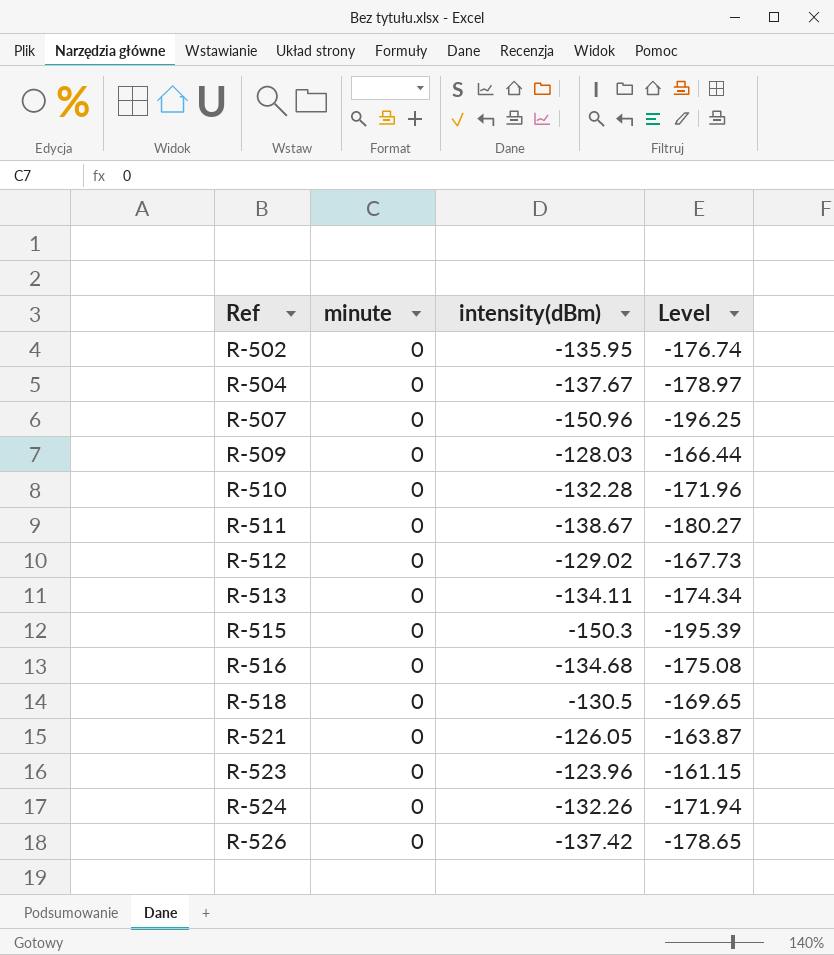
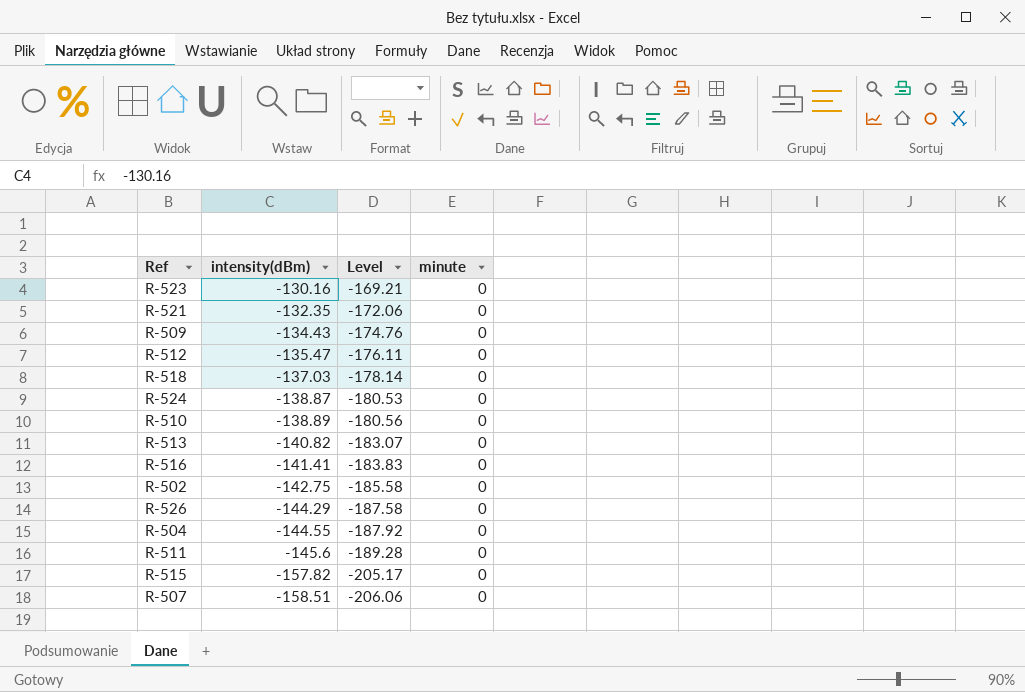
row order: Ref ascending -> intensity(dBm) descending
column minute | position: 2 -> 4
R-523 | intensity(dBm): -123.96 -> -130.16
R-523 | Level: -161.15 -> -169.21
R-521 | intensity(dBm): -126.05 -> -132.35
R-521 | Level: -163.87 -> -172.06
R-509 | intensity(dBm): -128.03 -> -134.43
R-509 | Level: -166.44 -> -174.76
R-512 | intensity(dBm): -129.02 -> -135.47
R-512 | Level: -167.73 -> -176.11
R-518 | intensity(dBm): -130.5 -> -137.03
R-518 | Level: -169.65 -> -178.14
R-524 | intensity(dBm): -132.26 -> -138.87
R-524 | Level: -171.94 -> -180.53
R-510 | intensity(dBm): -132.28 -> -138.89
R-510 | Level: -171.96 -> -180.56
R-513 | intensity(dBm): -134.11 -> -140.82
R-513 | Level: -174.34 -> -183.07
R-516 | intensity(dBm): -134.68 -> -141.41
R-516 | Level: -175.08 -> -183.83
R-502 | intensity(dBm): -135.95 -> -142.75
R-502 | Level: -176.74 -> -185.58
R-526 | intensity(dBm): -137.42 -> -144.29
R-526 | Level: -178.65 -> -187.58
R-504 | intensity(dBm): -137.67 -> -144.55
R-504 | Level: -178.97 -> -187.92
R-511 | intensity(dBm): -138.67 -> -145.6
R-511 | Level: -180.27 -> -189.28
R-515 | intensity(dBm): -150.3 -> -157.82
R-515 | Level: -195.39 -> -205.17
R-507 | intensity(dBm): -150.96 -> -158.51
R-507 | Level: -196.25 -> -206.06

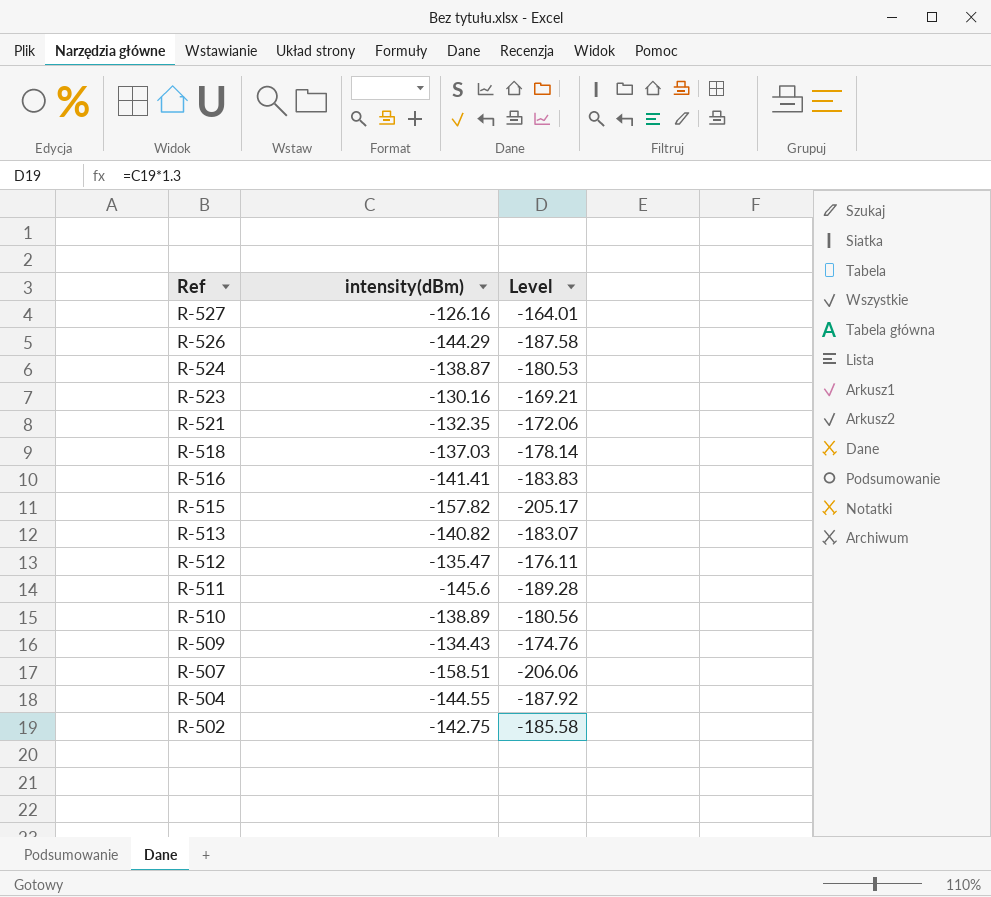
row order: intensity(dBm) descending -> Ref descending
column minute | position: 4 -> none
row R-527: none -> -126.16 | -164.01

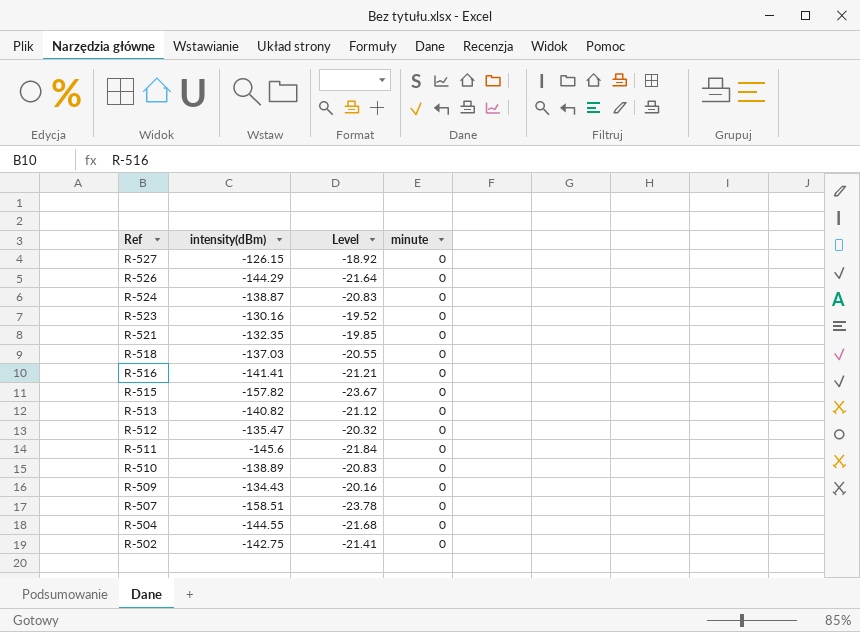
column Level | formula: [intensity(dBm)] * 1.3 -> [intensity(dBm)] * 0.15
column minute | position: none -> 4
R-527 | intensity(dBm): -126.16 -> -126.15

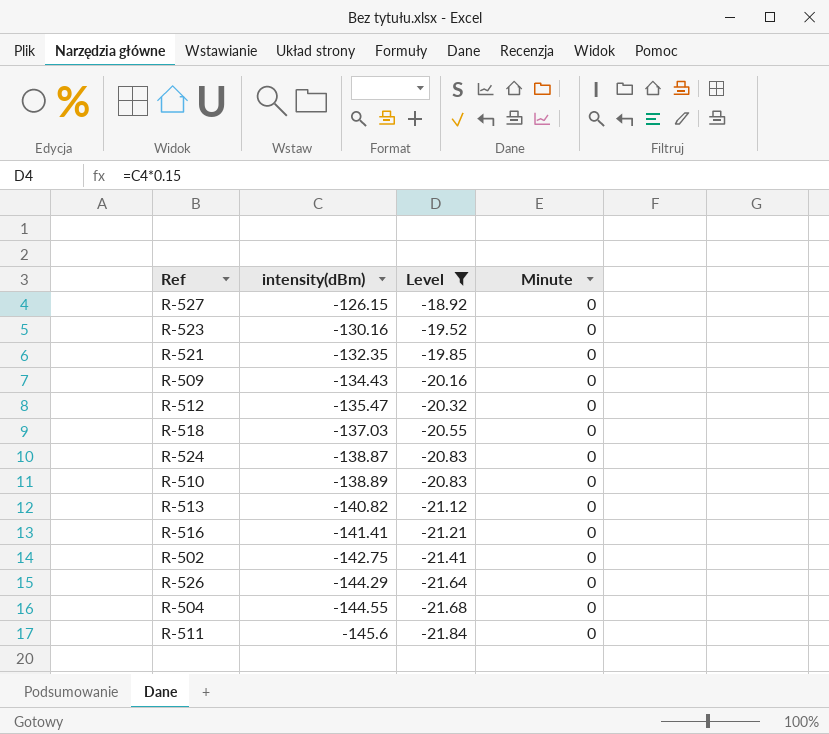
filter: none -> Level >= -21.84
row order: Ref descending -> intensity(dBm) descending
column name: minute -> Minute

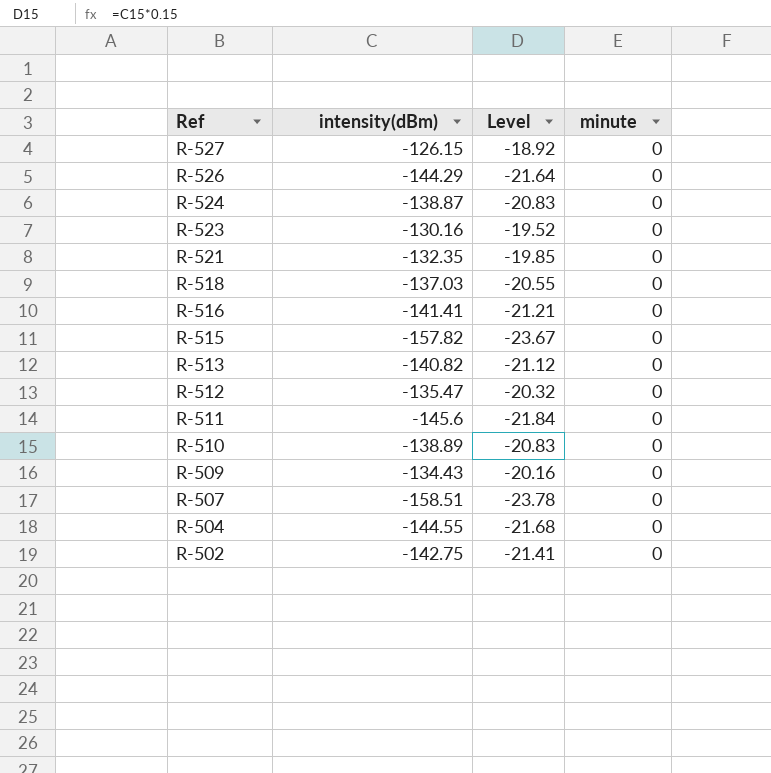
filter: Level >= -21.84 -> none
row order: intensity(dBm) descending -> Ref descending
column name: Minute -> minute

